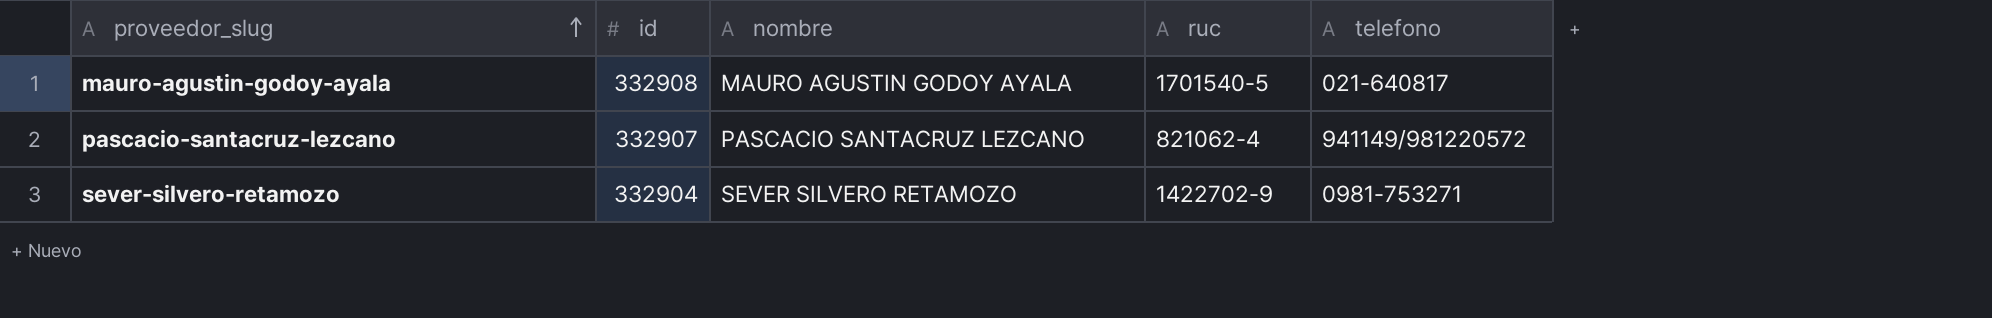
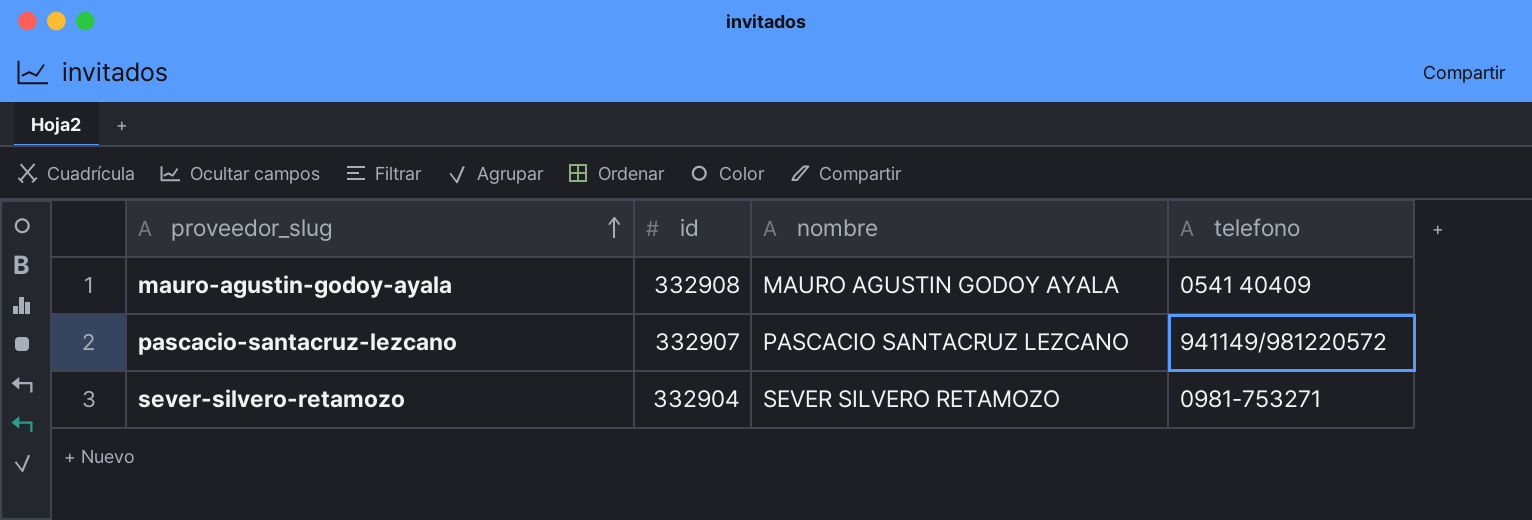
column ruc | position: 4 -> none
mauro-agustin-godoy-ayala | telefono: 021-640817 -> 0541 40409

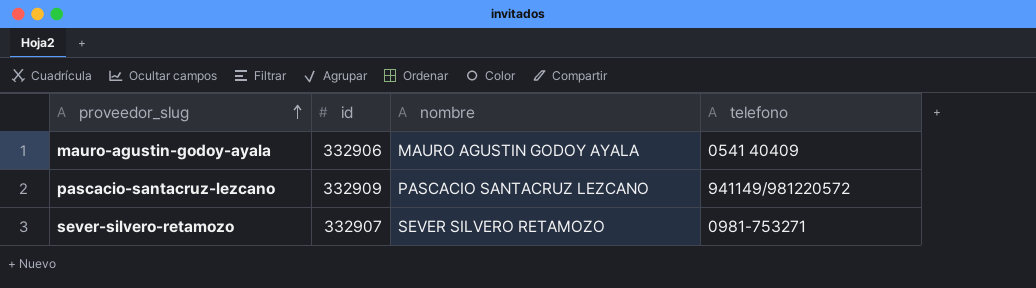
mauro-agustin-godoy-ayala | id: 332908 -> 332906
pascacio-santacruz-lezcano | id: 332907 -> 332909
sever-silvero-retamozo | id: 332904 -> 332907

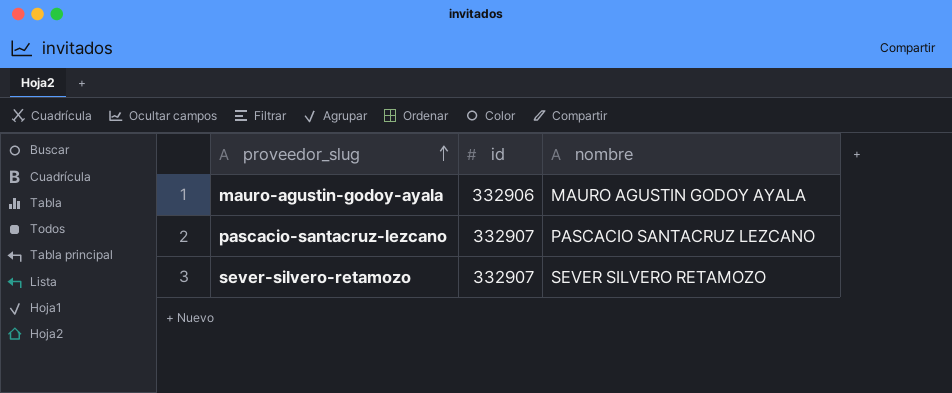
column telefono | position: 4 -> none
pascacio-santacruz-lezcano | id: 332909 -> 332907

